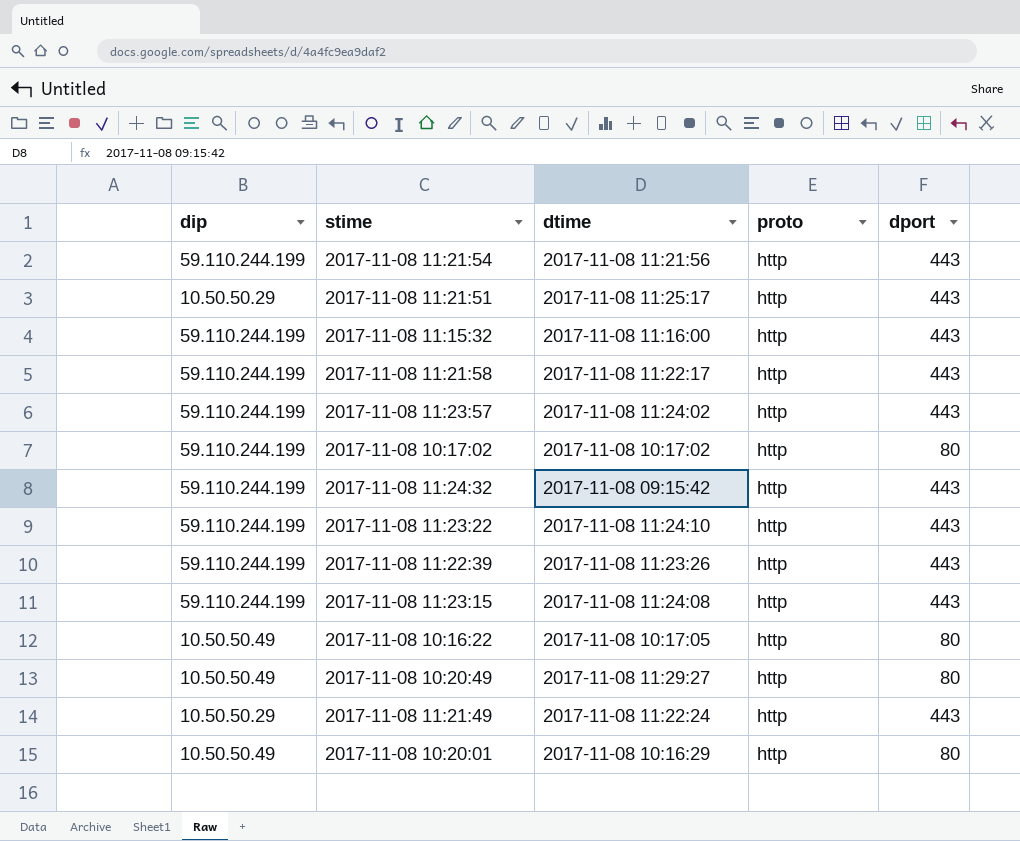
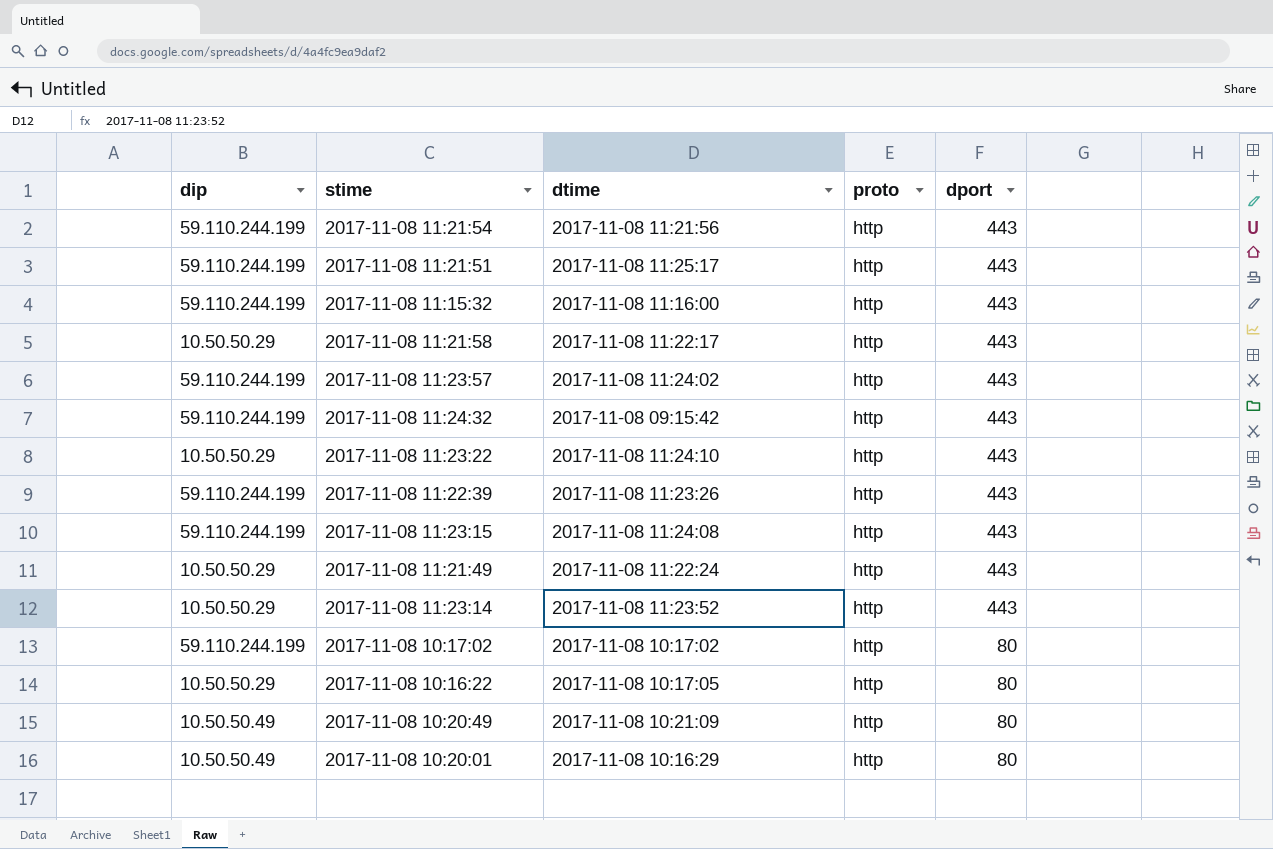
row order: none -> dport descending
2017-11-08 11:21:51 | dip: 10.50.50.29 -> 59.110.244.199
2017-11-08 11:21:58 | dip: 59.110.244.199 -> 10.50.50.29
2017-11-08 11:23:22 | dip: 59.110.244.199 -> 10.50.50.29
row 2017-11-08 11:23:14: none -> 10.50.50.29 | 2017-11-08 11:23:52 | http | 443
2017-11-08 10:16:22 | dip: 10.50.50.49 -> 10.50.50.29
2017-11-08 10:20:49 | dtime: 2017-11-08 11:29:27 -> 2017-11-08 10:21:09

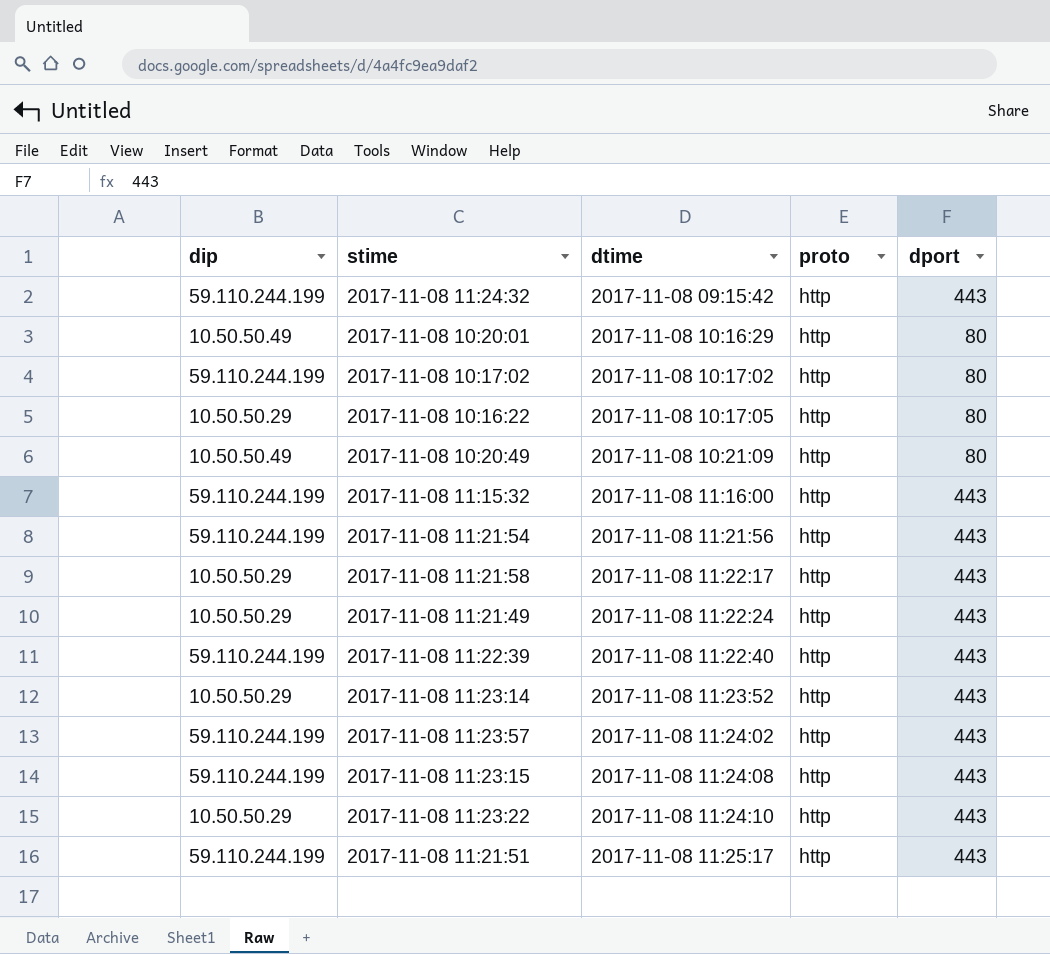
row order: dport descending -> dtime ascending
2017-11-08 11:22:39 | dtime: 2017-11-08 11:23:26 -> 2017-11-08 11:22:40

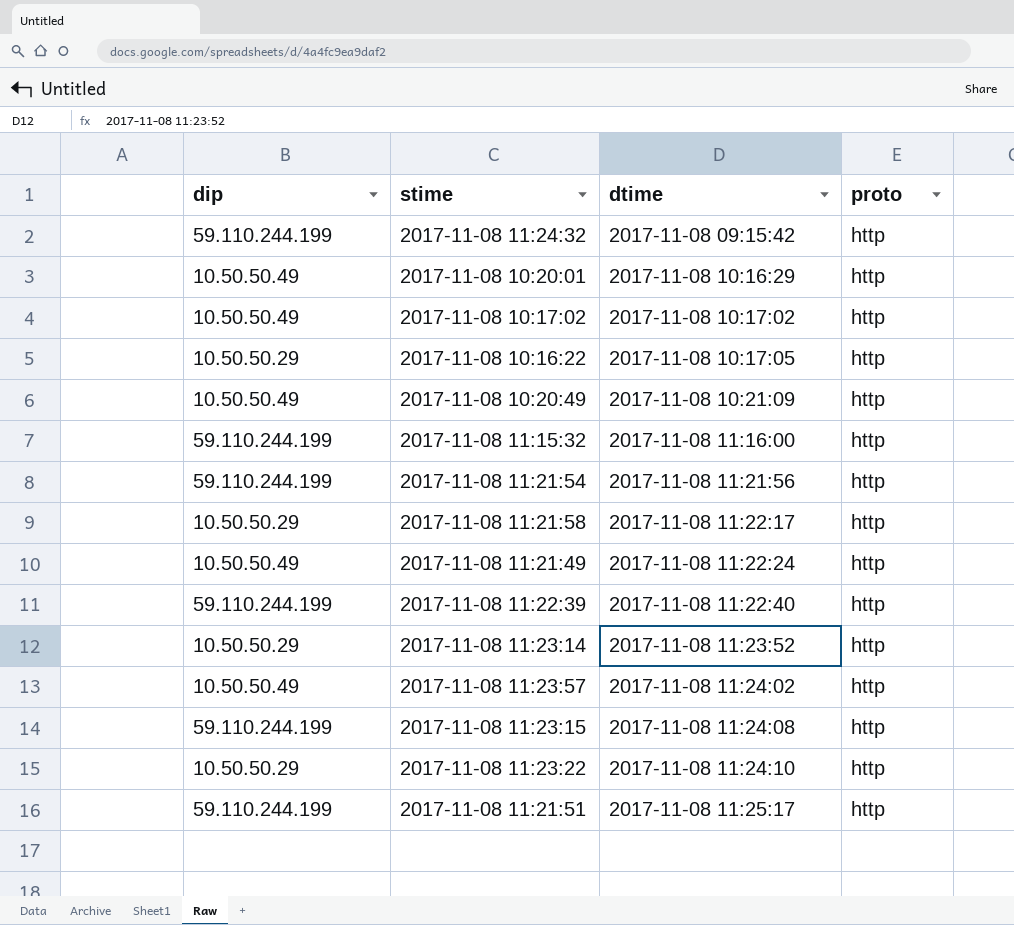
column dport | position: 5 -> none
2017-11-08 10:17:02 | dip: 59.110.244.199 -> 10.50.50.49
2017-11-08 11:21:49 | dip: 10.50.50.29 -> 10.50.50.49
2017-11-08 11:23:57 | dip: 59.110.244.199 -> 10.50.50.49

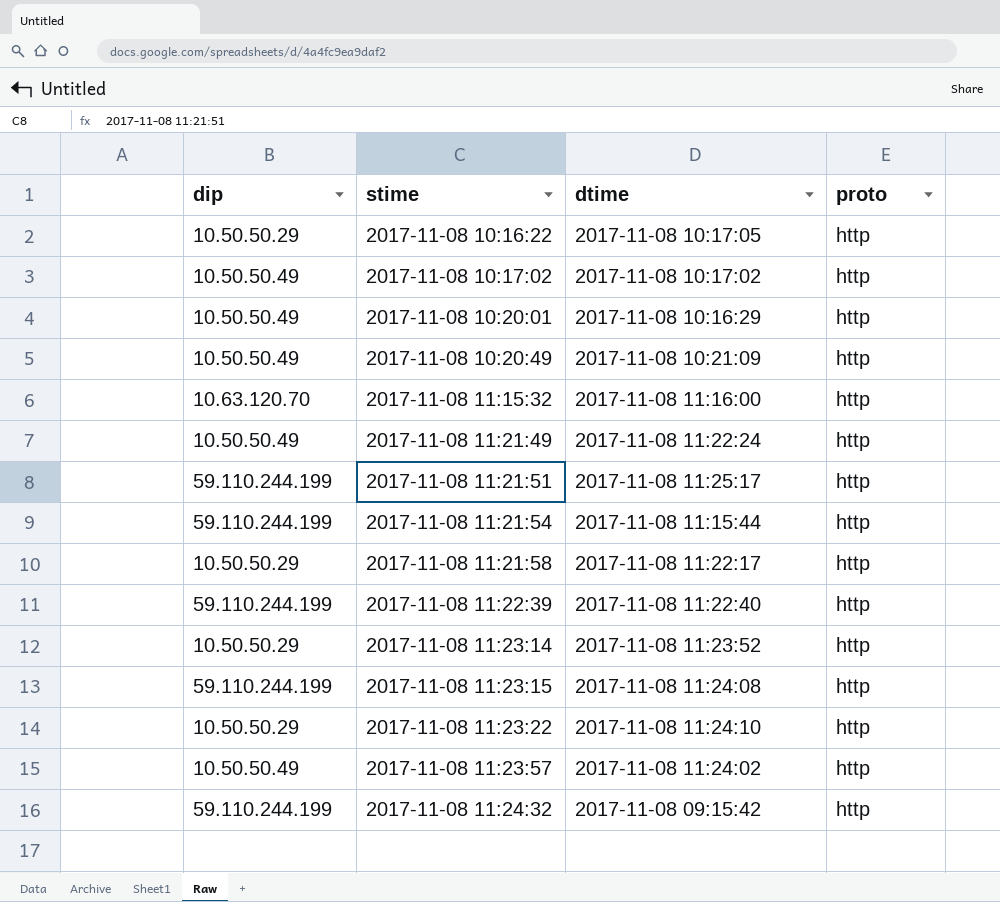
row order: dtime ascending -> stime ascending
2017-11-08 11:15:32 | dip: 59.110.244.199 -> 10.63.120.70
2017-11-08 11:21:54 | dtime: 2017-11-08 11:21:56 -> 2017-11-08 11:15:44

